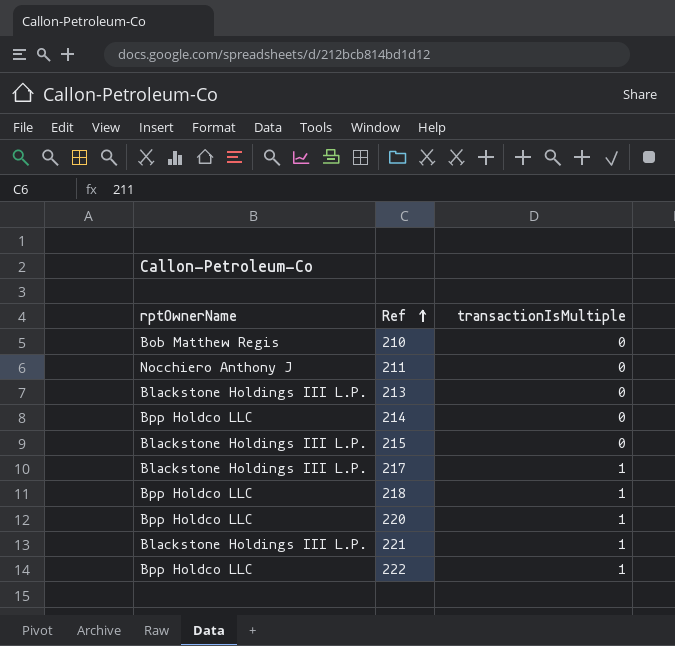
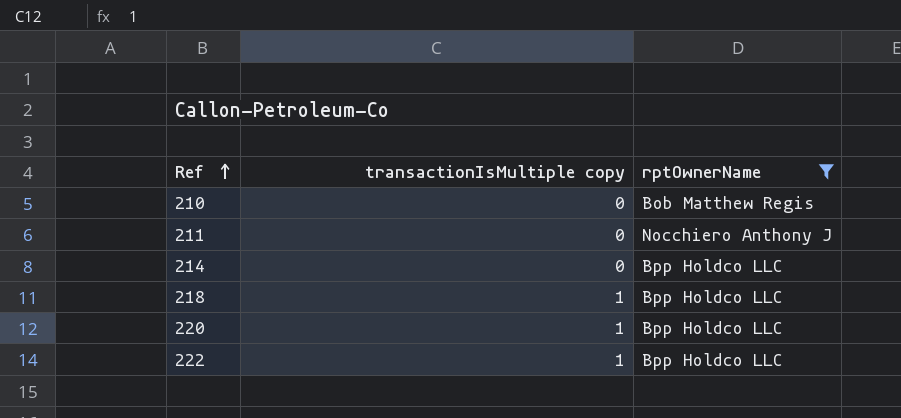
filter: none -> rptOwnerName != Blackstone Holdings III L.P.
column name: transactionIsMultiple -> transactionIsMultiple copy
column rptOwnerName | position: 1 -> 3

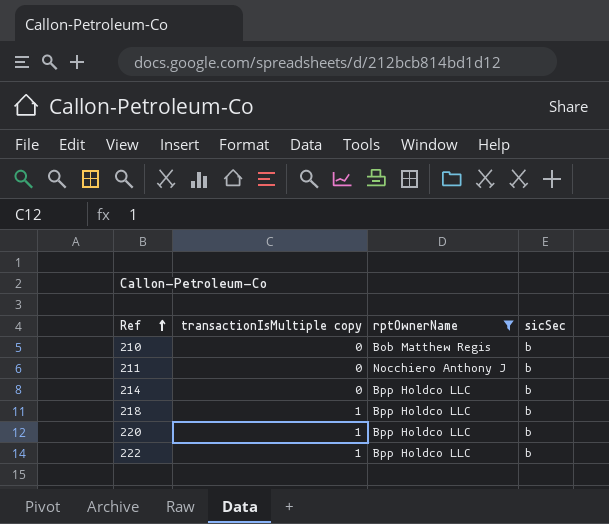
column sicSec | position: none -> 4

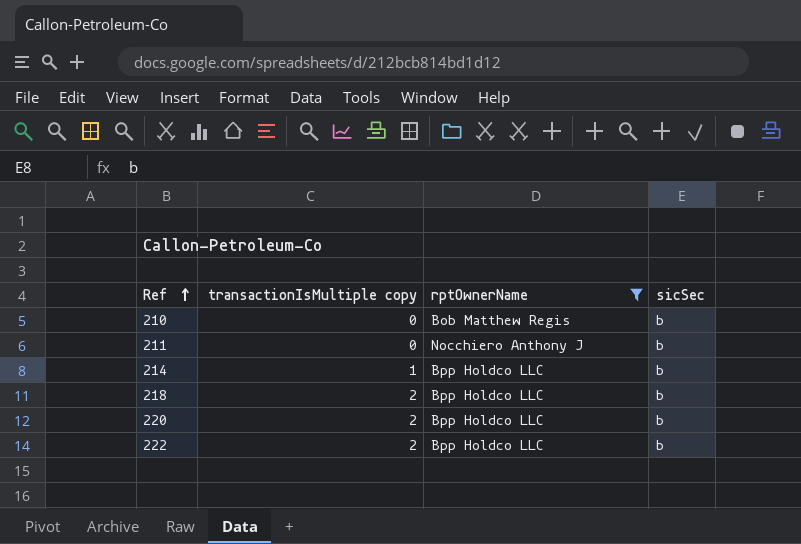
214 | transactionIsMultiple copy: 0 -> 1
218 | transactionIsMultiple copy: 1 -> 2
220 | transactionIsMultiple copy: 1 -> 2
222 | transactionIsMultiple copy: 1 -> 2

